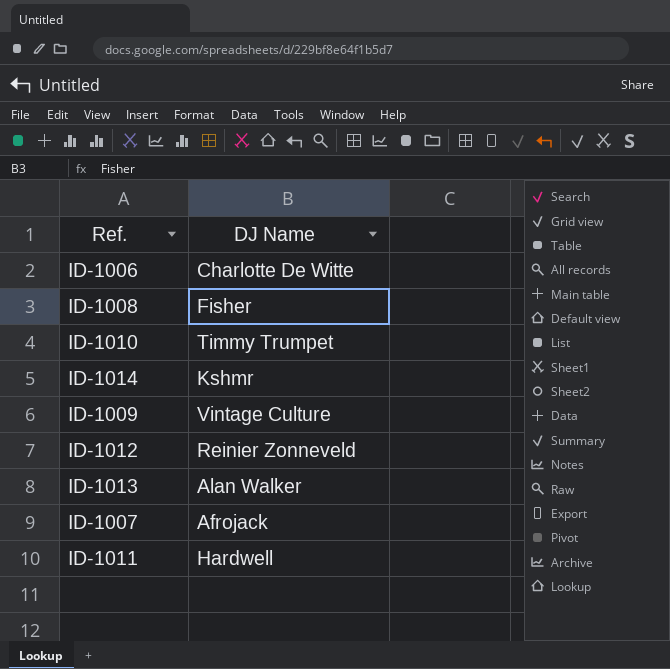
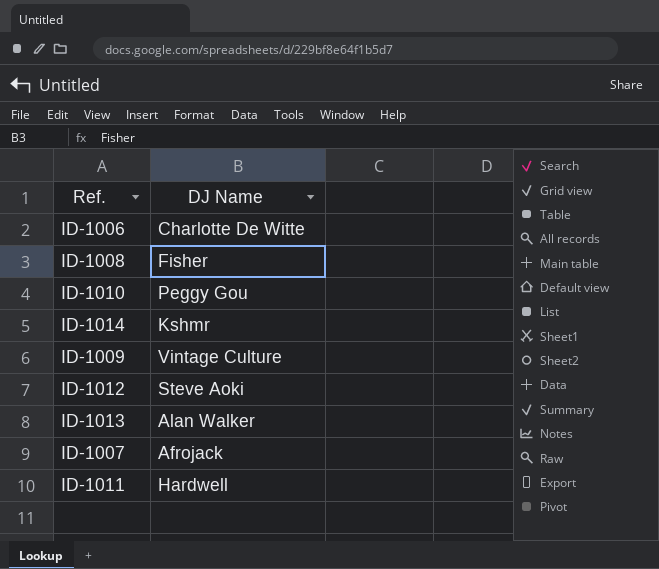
ID-1010 | DJ Name: Timmy Trumpet -> Peggy Gou
ID-1012 | DJ Name: Reinier Zonneveld -> Steve Aoki

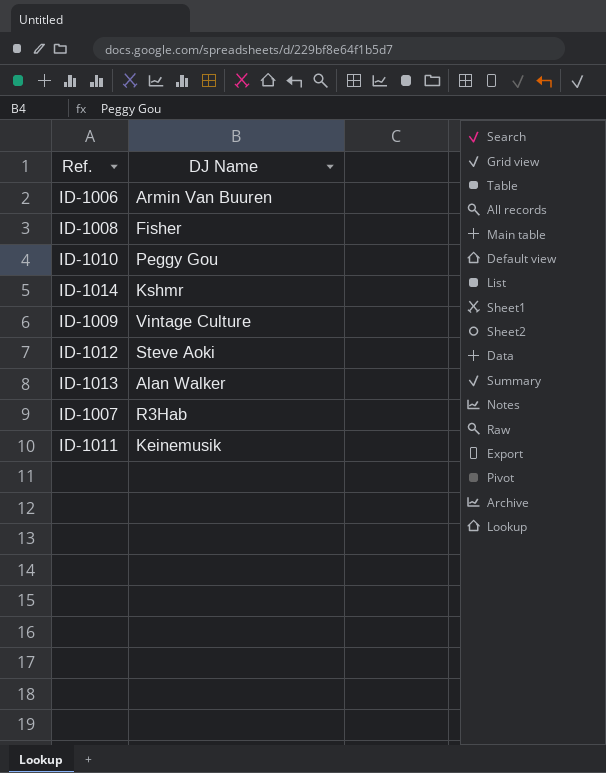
ID-1006 | DJ Name: Charlotte De Witte -> Armin Van Buuren
ID-1007 | DJ Name: Afrojack -> R3Hab
ID-1011 | DJ Name: Hardwell -> Keinemusik

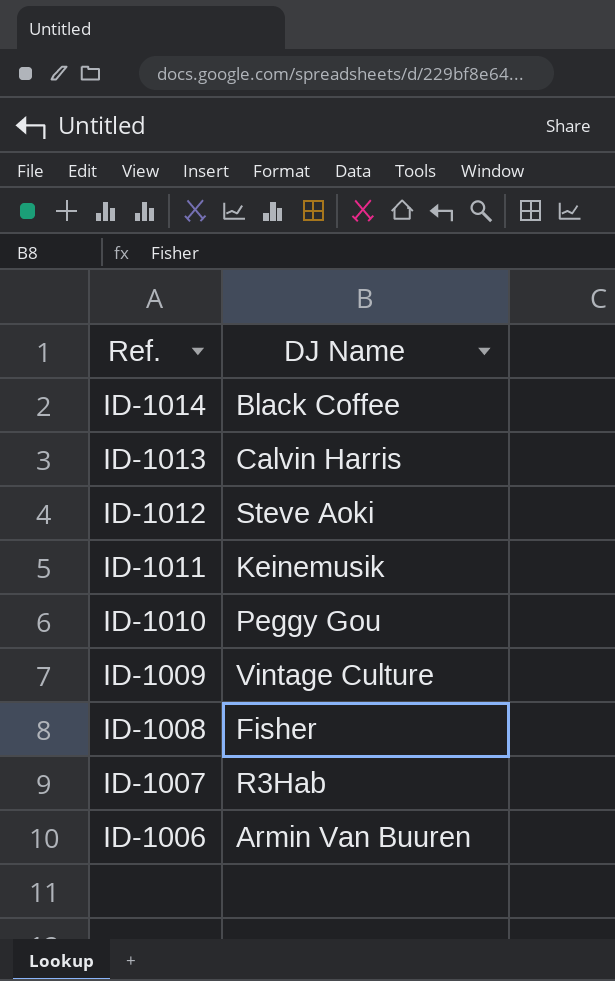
row order: none -> Ref. descending
ID-1014 | DJ Name: Kshmr -> Black Coffee
ID-1013 | DJ Name: Alan Walker -> Calvin Harris

